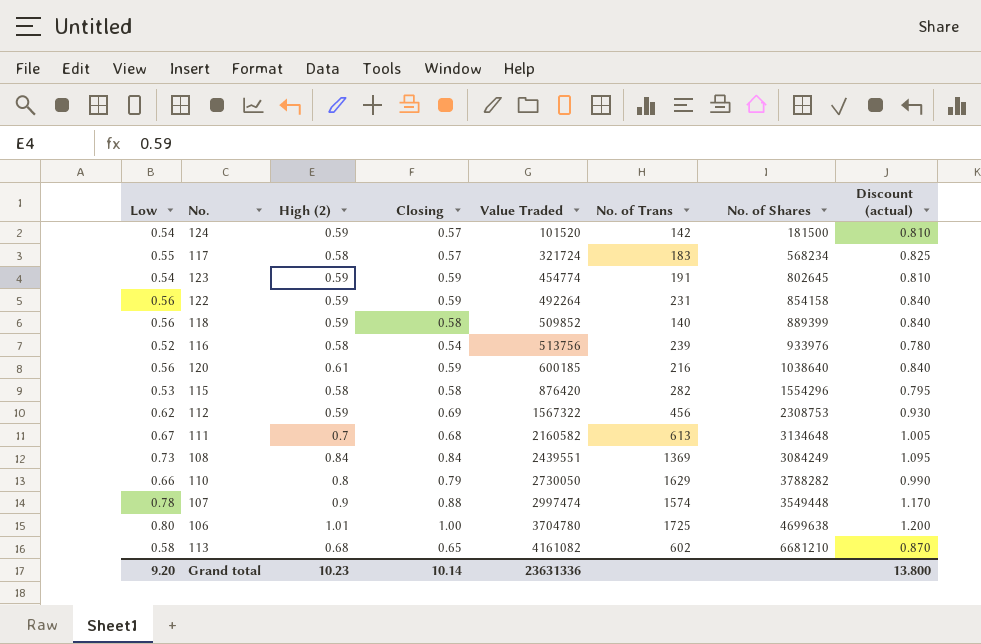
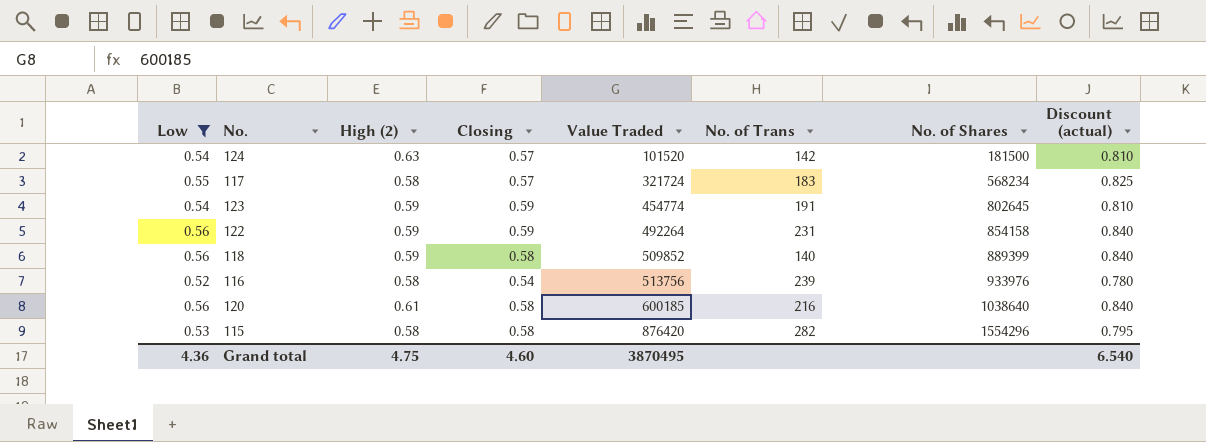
filter: none -> Low <= 0.56
124 | High (2): 0.59 -> 0.63
120 | Closing: 0.59 -> 0.58
Grand total | Low: 9.20 -> 4.36
Grand total | High (2): 10.23 -> 4.75
Grand total | Closing: 10.14 -> 4.60
Grand total | Value Traded: 23631336 -> 3870495
Grand total | Discount (actual): 13.800 -> 6.540

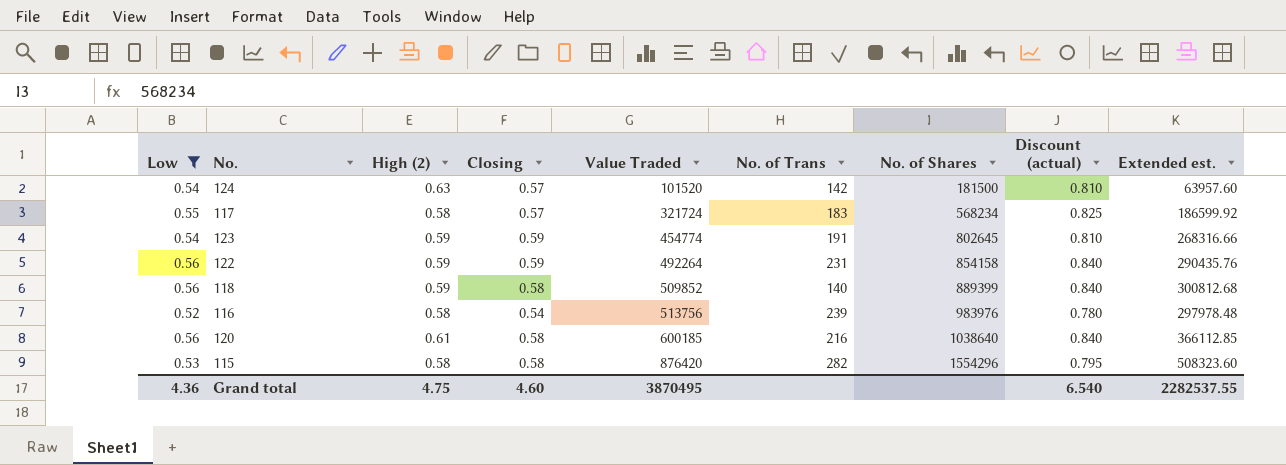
column Extended est. | formula: none -> [High (2)] * [Value Traded]
116 | No. of Shares: 933976 -> 983976

